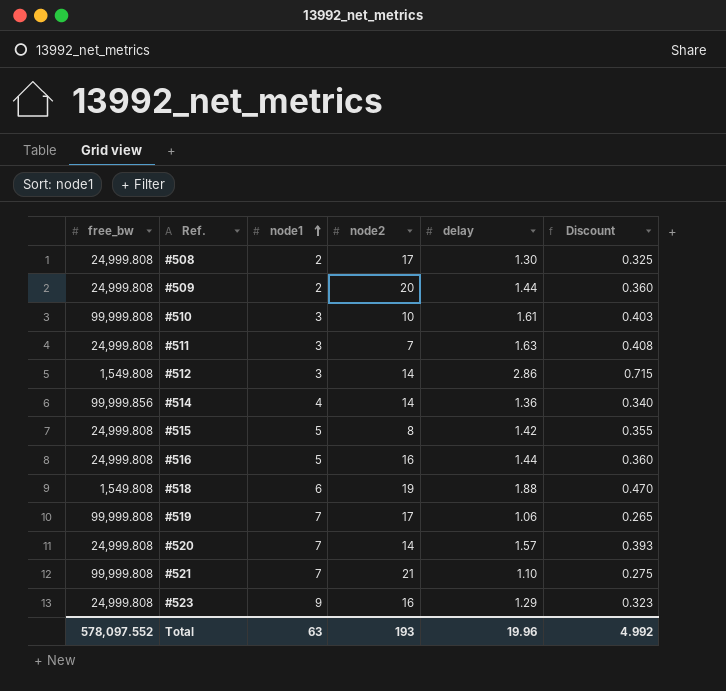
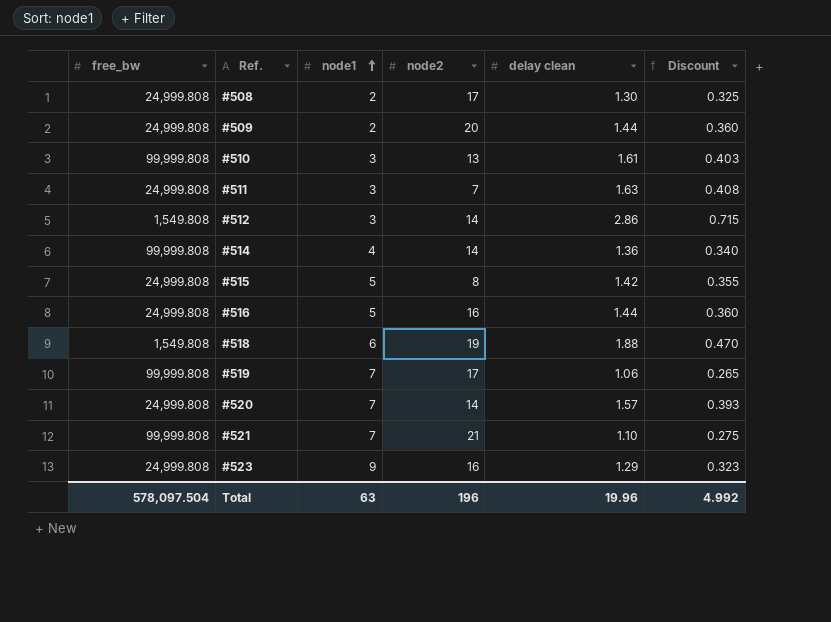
column name: delay -> delay clean
#510 | node2: 10 -> 13
#514 | free_bw: 99,999.856 -> 99,999.808
Total | free_bw: 578,097.552 -> 578,097.504
Total | node2: 193 -> 196

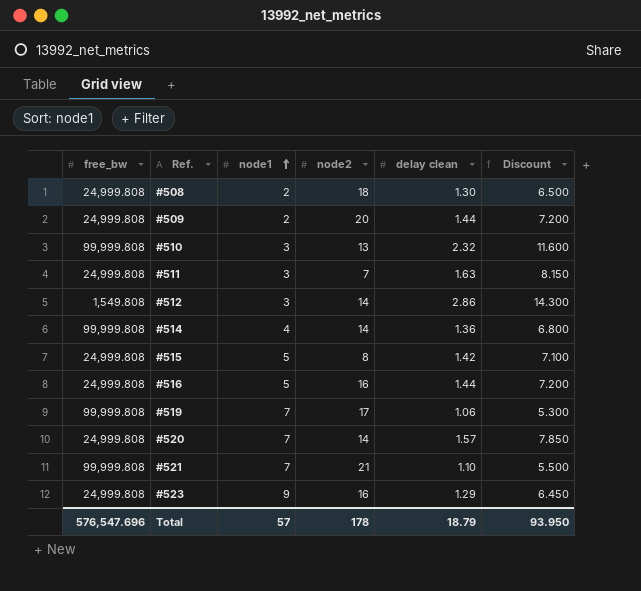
column Discount | formula: [delay clean] * 0.25 -> [delay clean] * 5
row #518: 1,549.808 | 6 | 19 | 1.88 | 0.470 -> none
#508 | node2: 17 -> 18
#510 | delay clean: 1.61 -> 2.32
Total | free_bw: 578,097.504 -> 576,547.696
Total | node1: 63 -> 57
Total | node2: 196 -> 178
Total | delay clean: 19.96 -> 18.79
Total | Discount: 4.992 -> 93.950

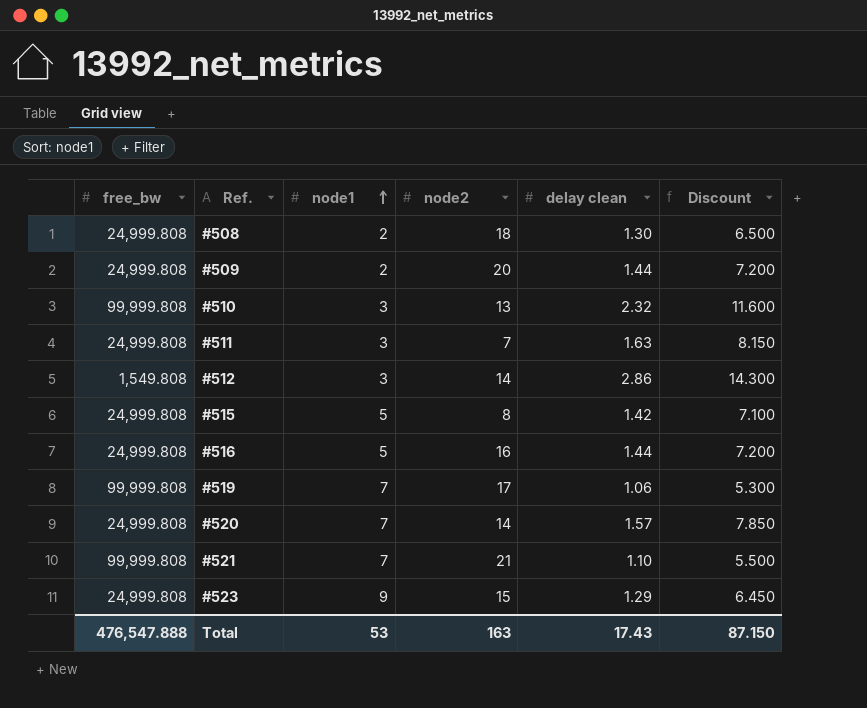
row #514: 99,999.808 | 4 | 14 | 1.36 | 6.800 -> none
#523 | node2: 16 -> 15
Total | free_bw: 576,547.696 -> 476,547.888
Total | node1: 57 -> 53
Total | node2: 178 -> 163
Total | delay clean: 18.79 -> 17.43
Total | Discount: 93.950 -> 87.150

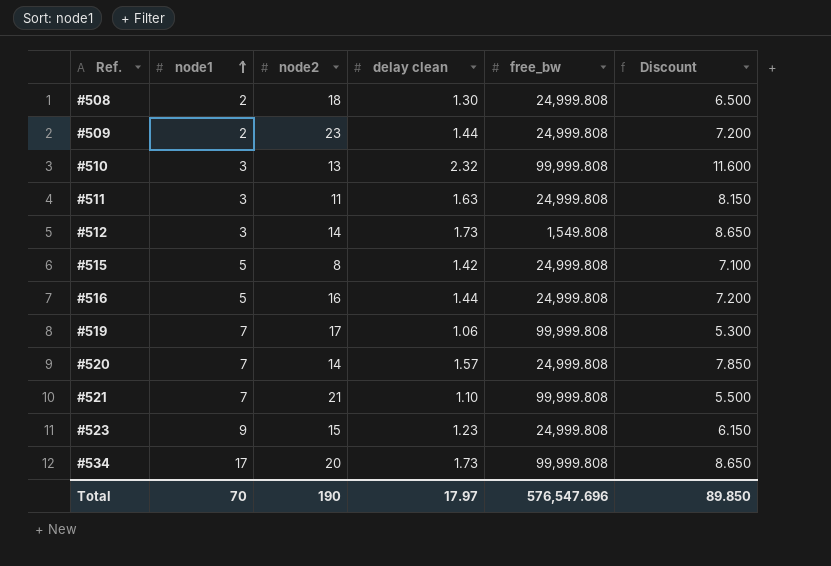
column free_bw | position: 1 -> 5
#509 | node2: 20 -> 23
#511 | node2: 7 -> 11
#512 | delay clean: 2.86 -> 1.73
#512 | Discount: 14.300 -> 8.650
#523 | delay clean: 1.29 -> 1.23
#523 | Discount: 6.450 -> 6.150
row #534: none -> 17 | 20 | 1.73 | 99,999.808 | 8.650
Total | node1: 53 -> 70
Total | node2: 163 -> 190
Total | delay clean: 17.43 -> 17.97
Total | free_bw: 476,547.888 -> 576,547.696
Total | Discount: 87.150 -> 89.850

